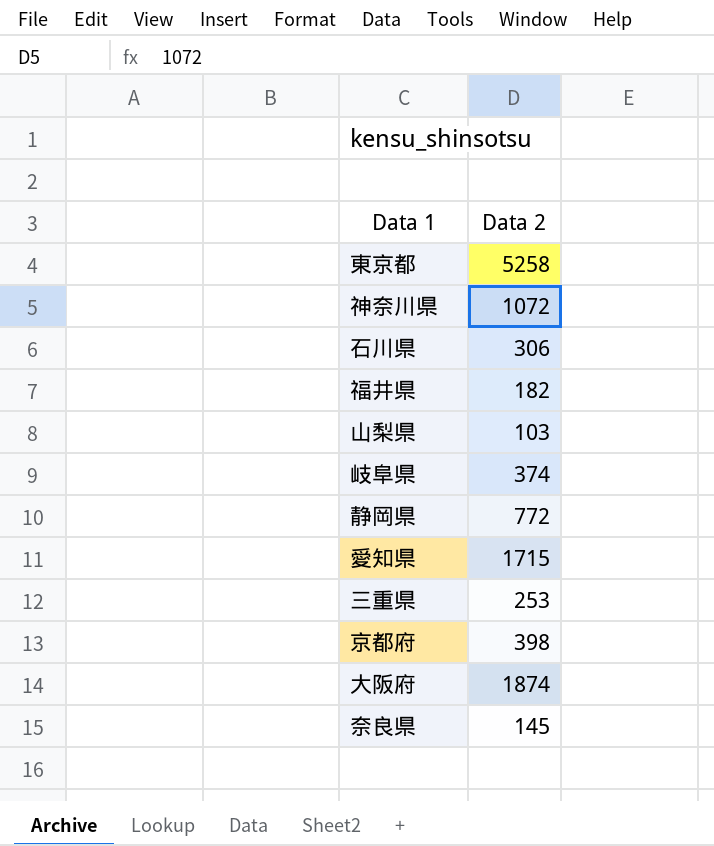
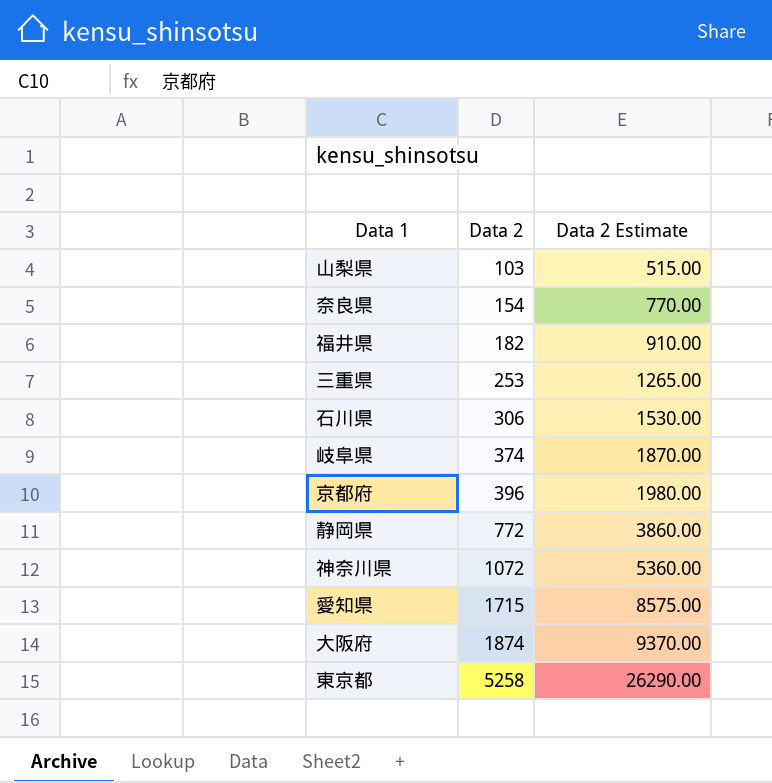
row order: none -> Data 2 ascending
column Data 2 Estimate | formula: none -> [Data 2] * 5
奈良県 | Data 2: 145 -> 154
京都府 | Data 2: 398 -> 396

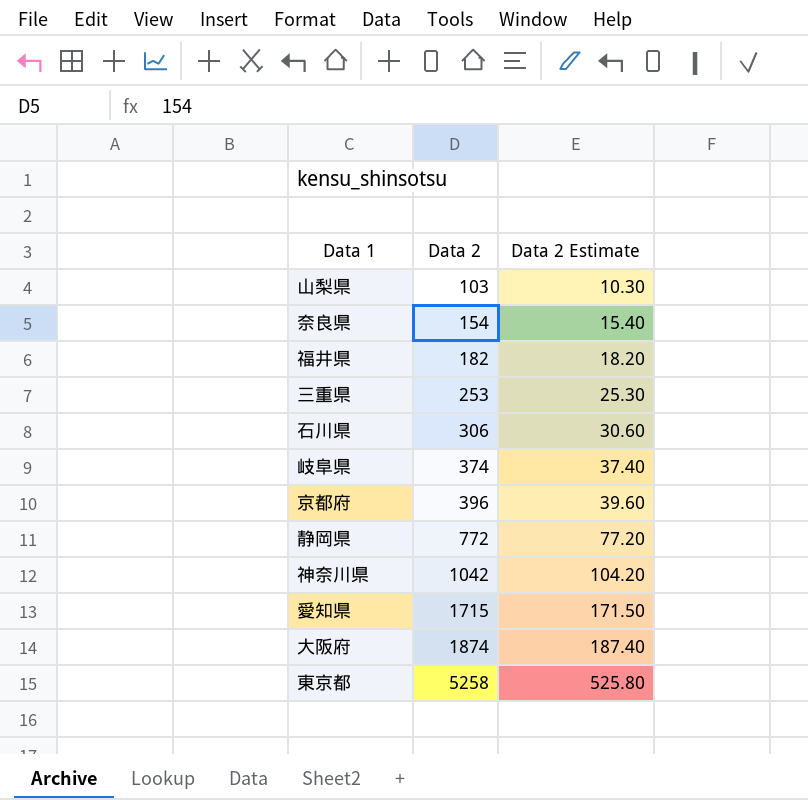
column Data 2 Estimate | formula: [Data 2] * 5 -> [Data 2] * 0.1
神奈川県 | Data 2: 1072 -> 1042

